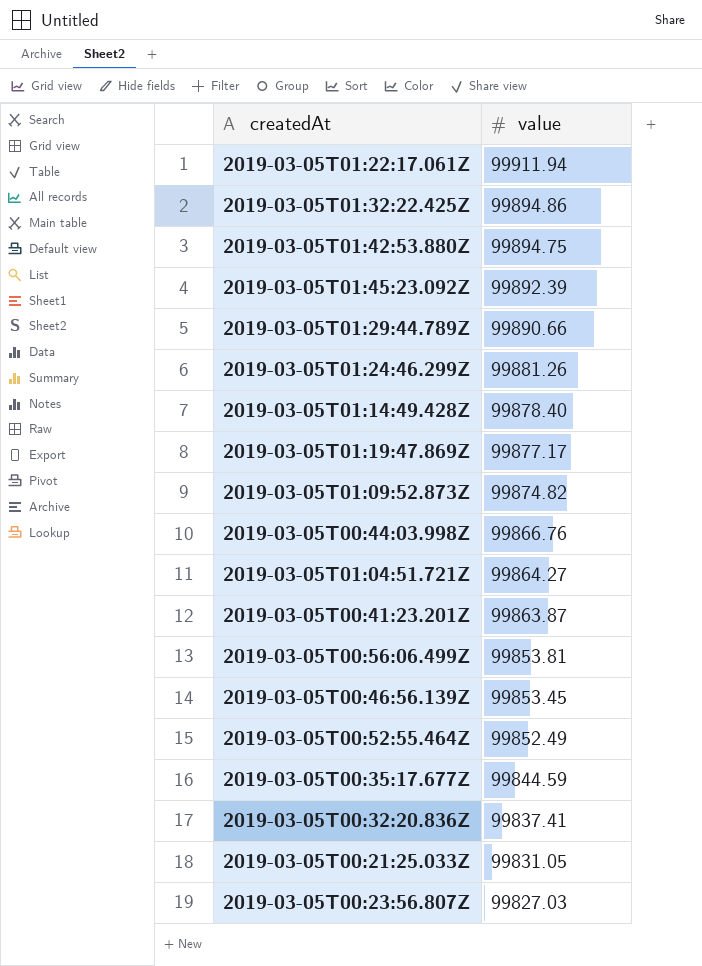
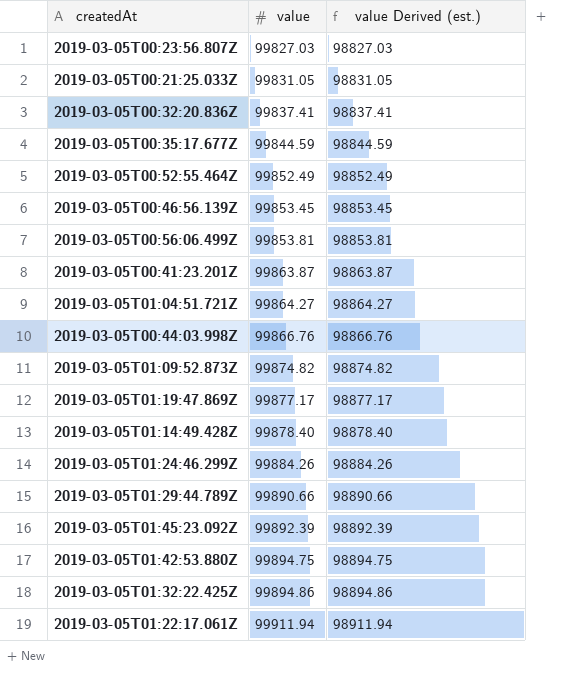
row order: value descending -> value ascending
column value Derived (est.) | formula: none -> [value] - 1000
2019-03-05T01:24:46.299Z | value: 99881.26 -> 99884.26

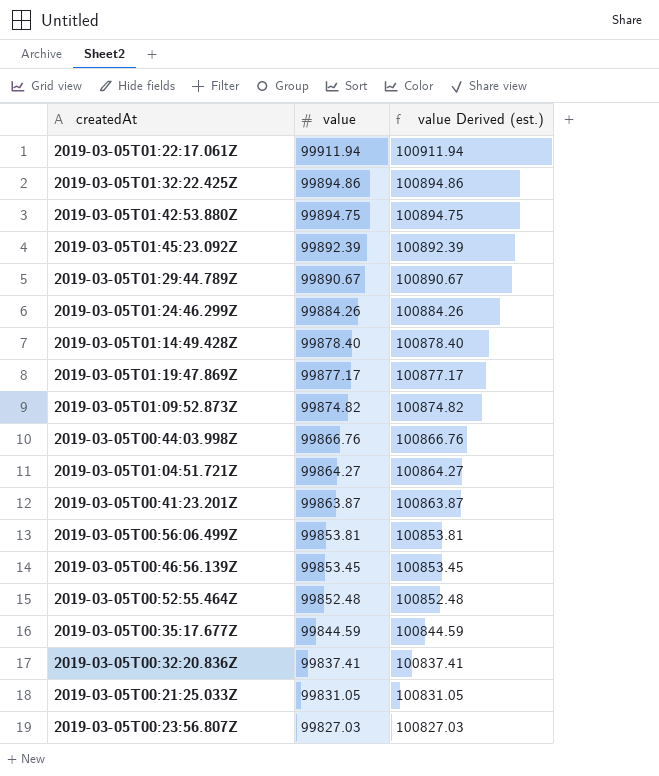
row order: value ascending -> value descending
column value Derived (est.) | formula: [value] - 1000 -> [value] + 1000
2019-03-05T01:29:44.789Z | value: 99890.66 -> 99890.67
2019-03-05T00:52:55.464Z | value: 99852.49 -> 99852.48

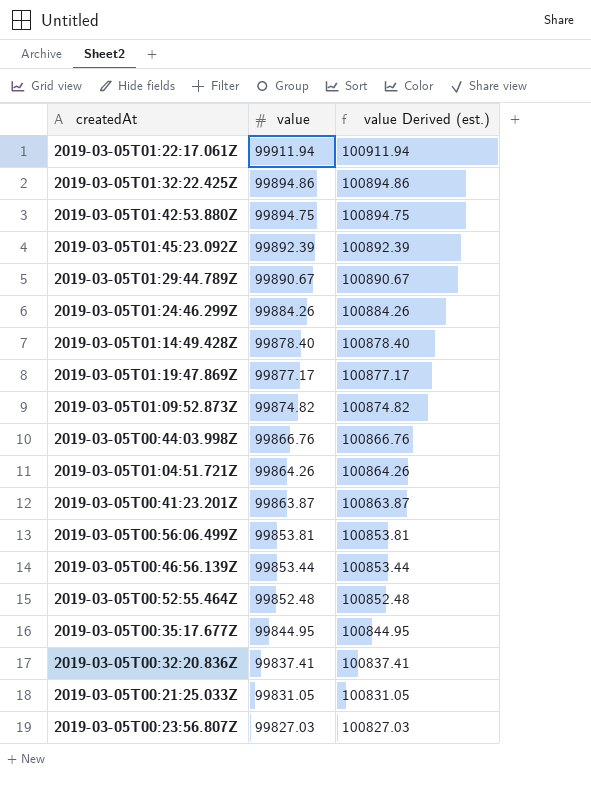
2019-03-05T01:04:51.721Z | value: 99864.27 -> 99864.26
2019-03-05T01:04:51.721Z | value Derived (est.): 100864.27 -> 100864.26
2019-03-05T00:46:56.139Z | value: 99853.45 -> 99853.44
2019-03-05T00:46:56.139Z | value Derived (est.): 100853.45 -> 100853.44
2019-03-05T00:35:17.677Z | value: 99844.59 -> 99844.95
2019-03-05T00:35:17.677Z | value Derived (est.): 100844.59 -> 100844.95

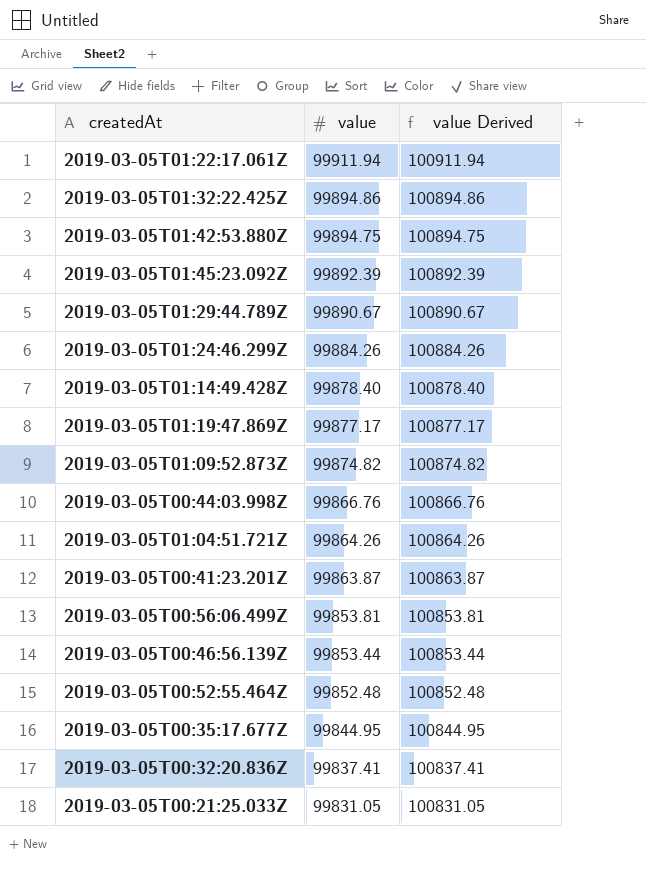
column name: value Derived (est.) -> value Derived
row 2019-03-05T00:23:56.807Z: 99827.03 | 100827.03 -> none

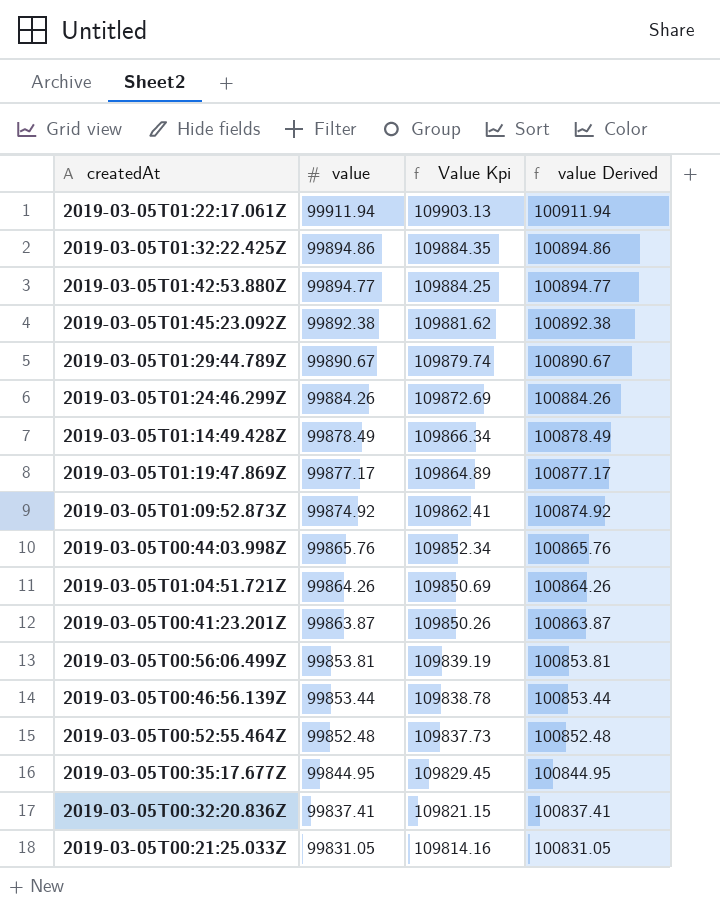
column Value Kpi | formula: none -> [value] * 1.1
2019-03-05T01:42:53.880Z | value: 99894.75 -> 99894.77
2019-03-05T01:42:53.880Z | value Derived: 100894.75 -> 100894.77
2019-03-05T01:45:23.092Z | value: 99892.39 -> 99892.38
2019-03-05T01:45:23.092Z | value Derived: 100892.39 -> 100892.38
2019-03-05T01:14:49.428Z | value: 99878.40 -> 99878.49
2019-03-05T01:14:49.428Z | value Derived: 100878.40 -> 100878.49
2019-03-05T01:09:52.873Z | value: 99874.82 -> 99874.92
2019-03-05T01:09:52.873Z | value Derived: 100874.82 -> 100874.92
2019-03-05T00:44:03.998Z | value: 99866.76 -> 99865.76
2019-03-05T00:44:03.998Z | value Derived: 100866.76 -> 100865.76

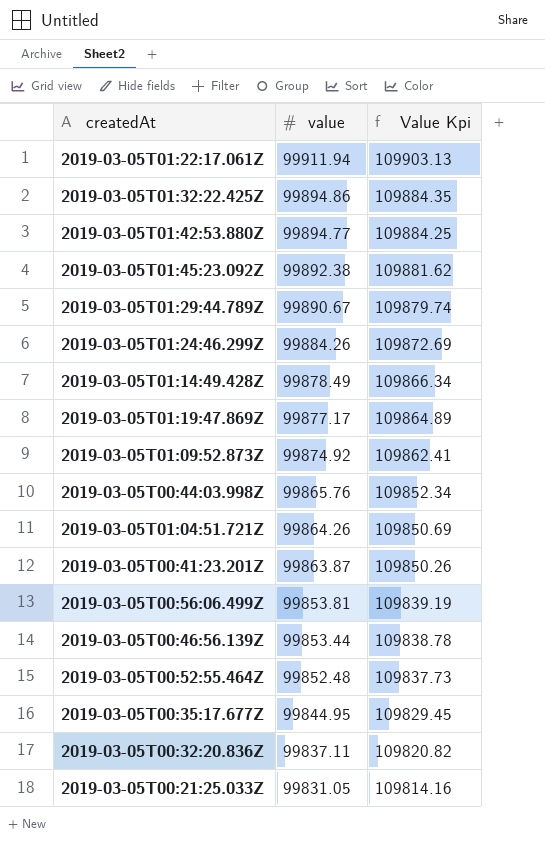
column value Derived | formula: [value] + 1000 -> none
2019-03-05T00:32:20.836Z | value: 99837.41 -> 99837.11
2019-03-05T00:32:20.836Z | Value Kpi: 109821.15 -> 109820.82

